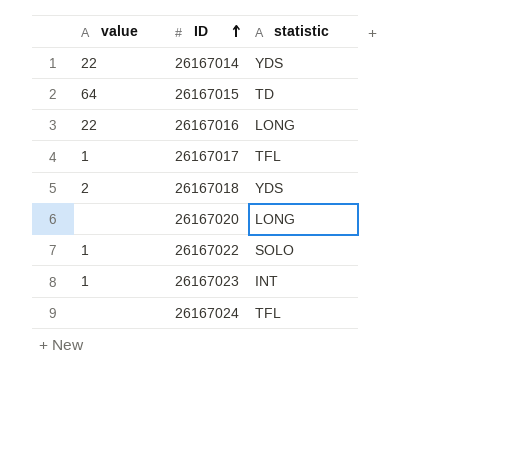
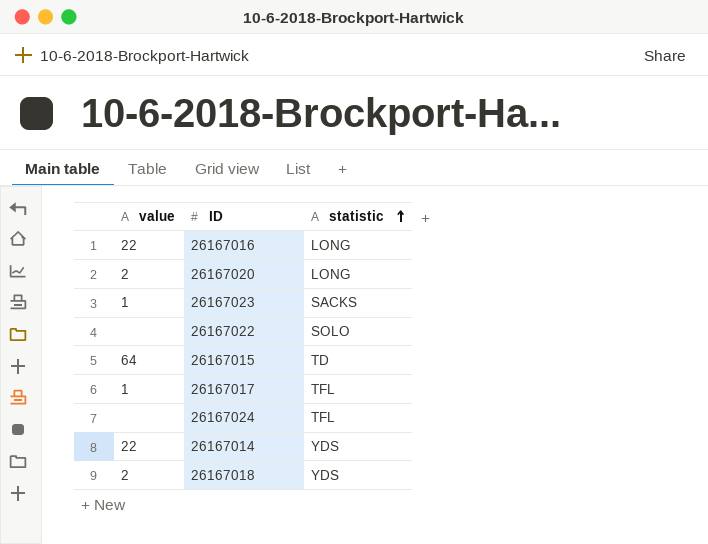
row order: ID ascending -> statistic ascending
26167020 | value: none -> 2
26167023 | statistic: INT -> SACKS
26167022 | value: 1 -> none

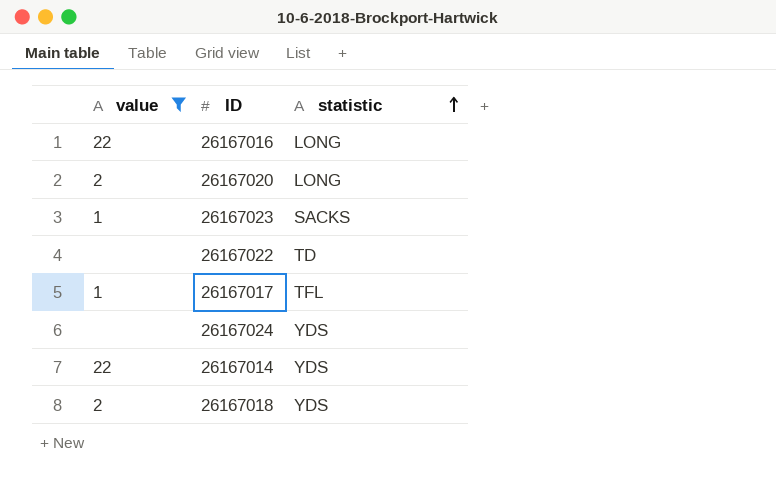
filter: none -> value != 64
26167022 | statistic: SOLO -> TD
26167024 | statistic: TFL -> YDS

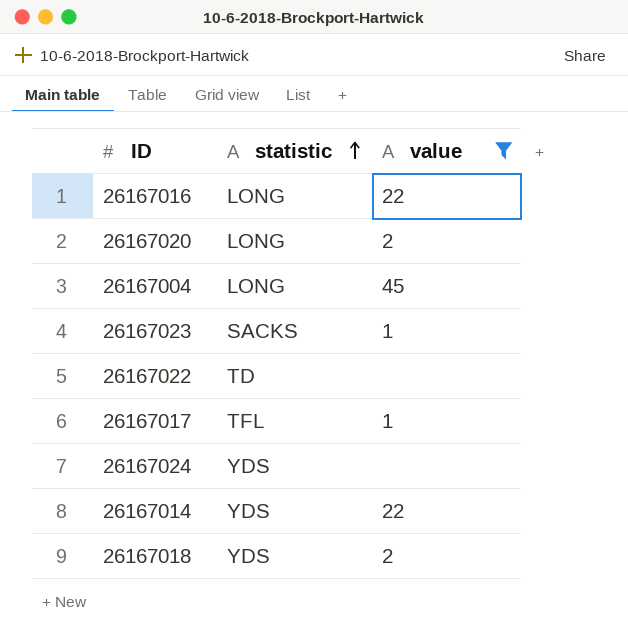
column value | position: 1 -> 3
row 26167004: none -> LONG | 45

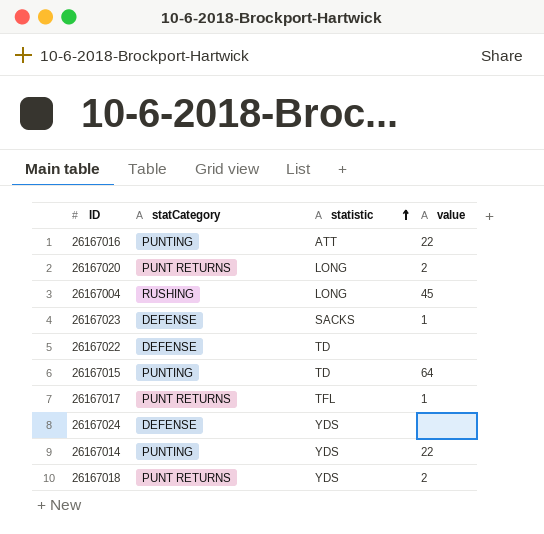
filter: value != 64 -> none
column statCategory | position: none -> 2
26167016 | statistic: LONG -> ATT

